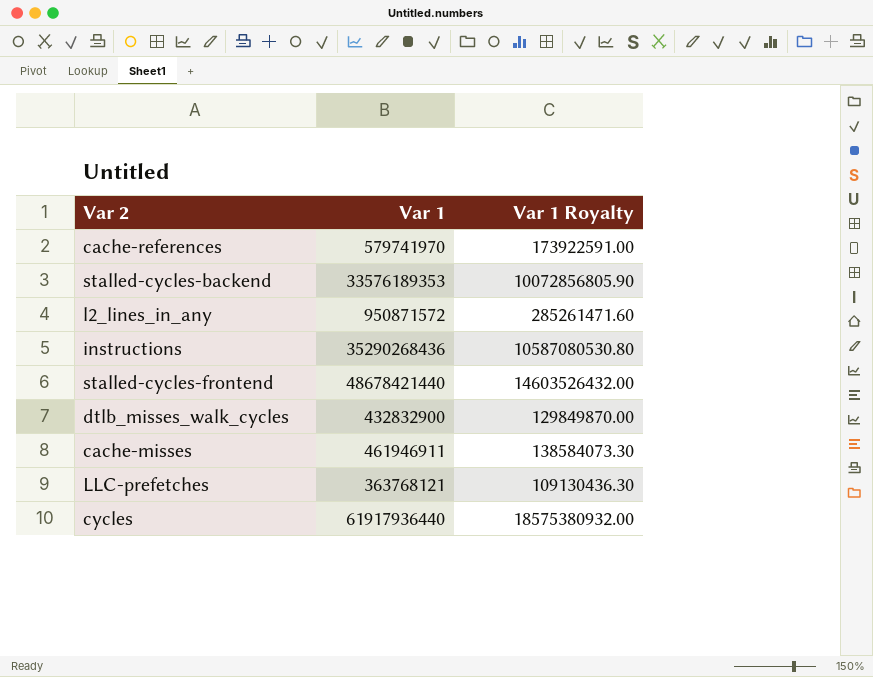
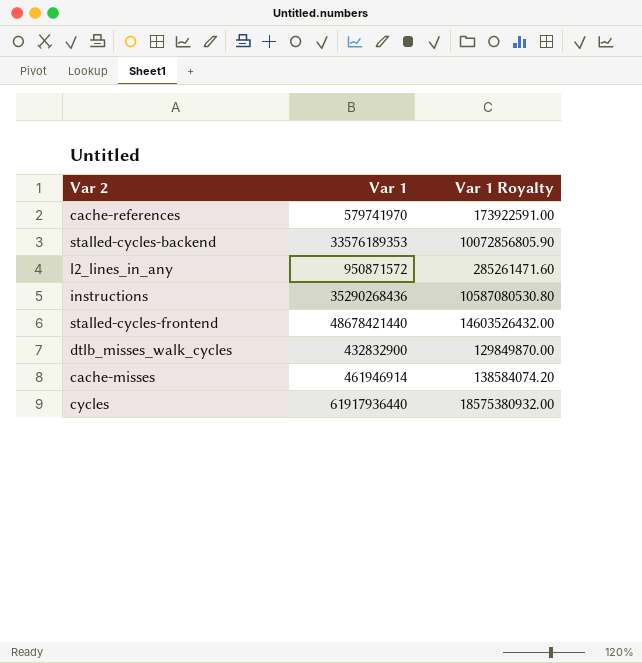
row LLC-prefetches: 363768121 | 109130436.30 -> none
cache-misses | Var 1: 461946911 -> 461946914
cache-misses | Var 1 Royalty: 138584073.30 -> 138584074.20

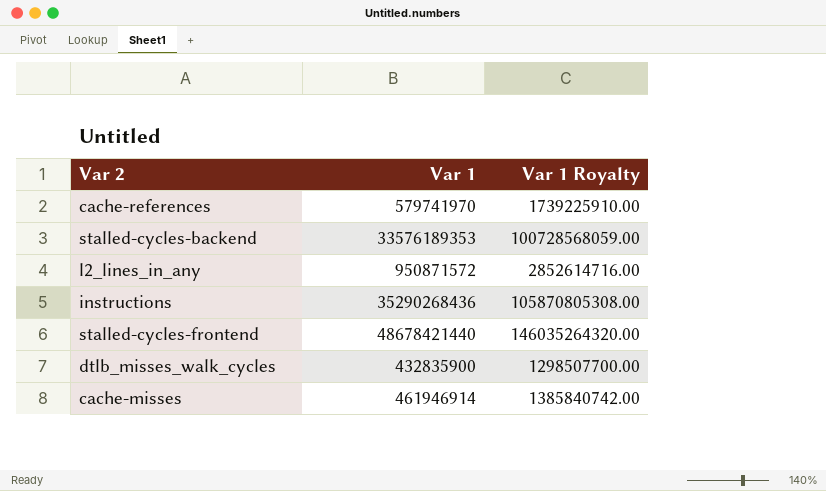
column Var 1 Royalty | formula: [Var 1] * 0.3 -> [Var 1] * 3
row cycles: 61917936440 | 18575380932.00 -> none
dtlb_misses_walk_cycles | Var 1: 432832900 -> 432835900

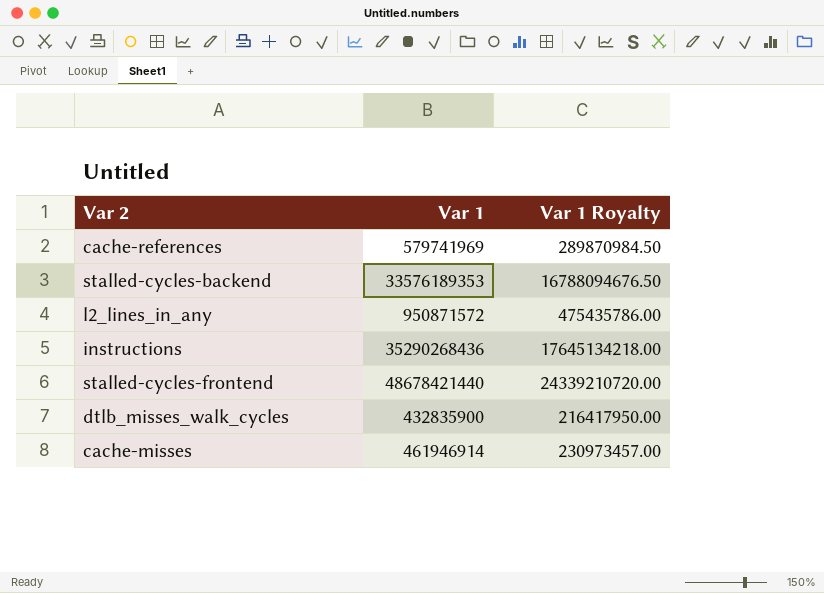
column Var 1 Royalty | formula: [Var 1] * 3 -> [Var 1] * 0.5
cache-references | Var 1: 579741970 -> 579741969

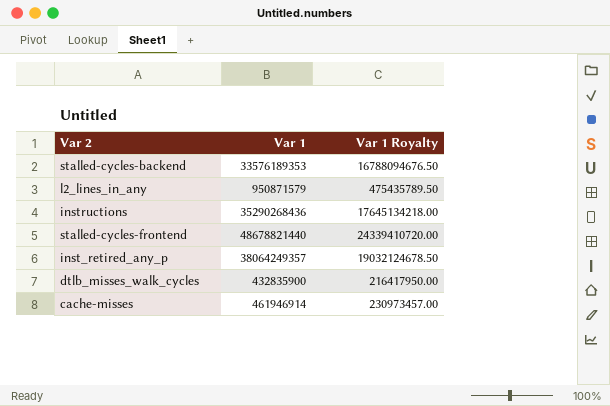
row cache-references: 579741969 | 289870984.50 -> none
l2_lines_in_any | Var 1: 950871572 -> 950871579
l2_lines_in_any | Var 1 Royalty: 475435786.00 -> 475435789.50
stalled-cycles-frontend | Var 1: 48678421440 -> 48678821440
stalled-cycles-frontend | Var 1 Royalty: 24339210720.00 -> 24339410720.00
row inst_retired_any_p: none -> 38064249357 | 19032124678.50

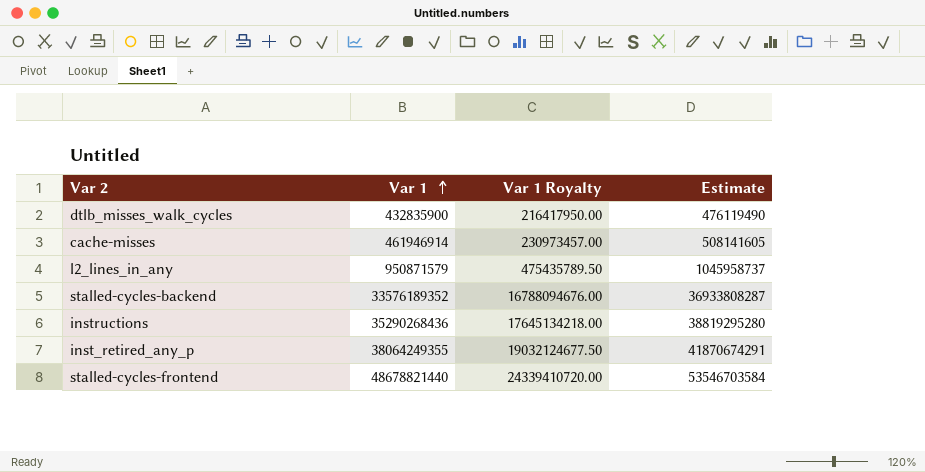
row order: none -> Var 1 ascending
column Estimate | formula: none -> [Var 1] * 1.1
stalled-cycles-backend | Var 1: 33576189353 -> 33576189352
stalled-cycles-backend | Var 1 Royalty: 16788094676.50 -> 16788094676.00
inst_retired_any_p | Var 1: 38064249357 -> 38064249355
inst_retired_any_p | Var 1 Royalty: 19032124678.50 -> 19032124677.50

